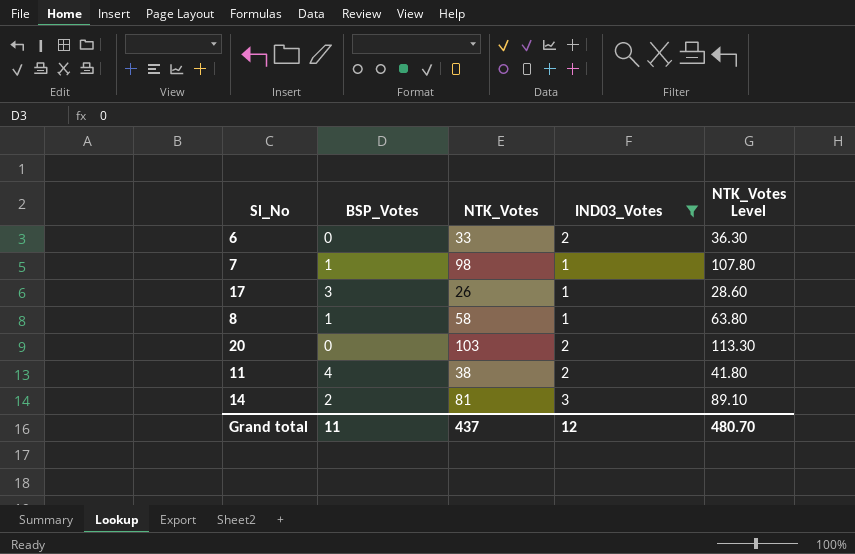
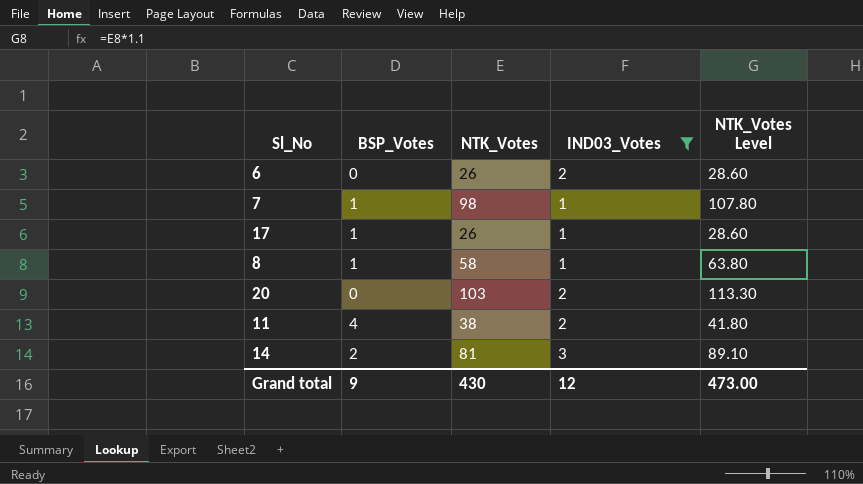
6 | NTK_Votes: 33 -> 26
6 | NTK_Votes Level: 36.30 -> 28.60
17 | BSP_Votes: 3 -> 1
Grand total | BSP_Votes: 11 -> 9
Grand total | NTK_Votes: 437 -> 430
Grand total | NTK_Votes Level: 480.70 -> 473.00

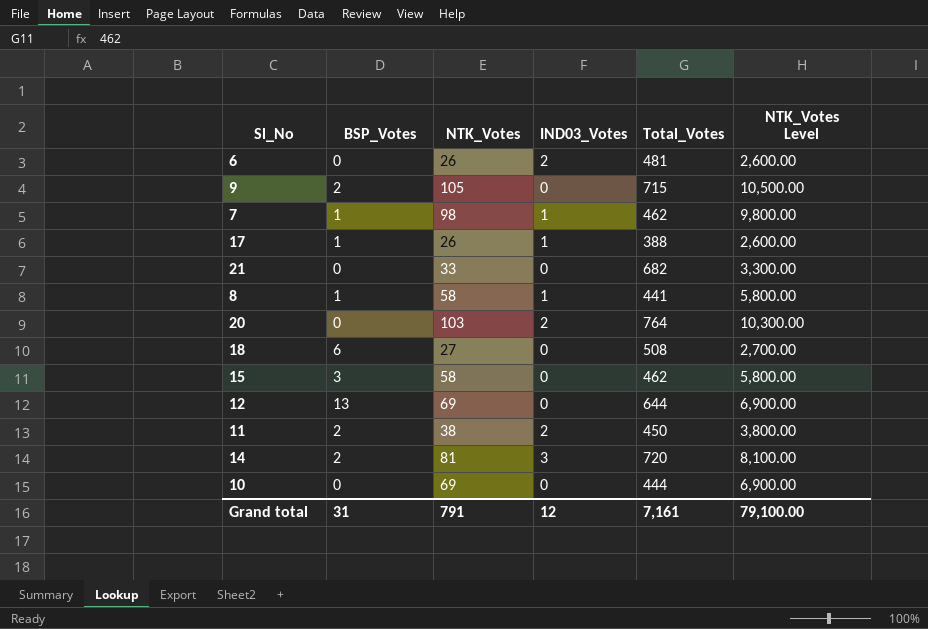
filter: IND03_Votes != 0 -> none
column Total_Votes | position: none -> 5
column NTK_Votes Level | formula: [NTK_Votes] * 1.1 -> [NTK_Votes] * 100
11 | BSP_Votes: 4 -> 2
Grand total | BSP_Votes: 9 -> 31
Grand total | NTK_Votes: 430 -> 791
Grand total | NTK_Votes Level: 473.00 -> 79,100.00

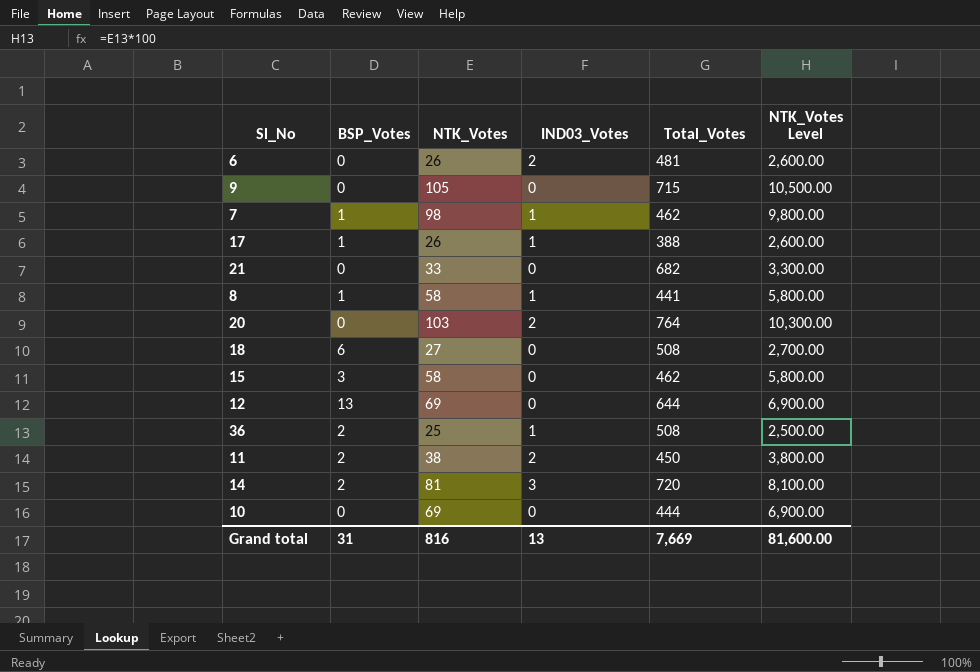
9 | BSP_Votes: 2 -> 0
row 36: none -> 2 | 25 | 1 | 508 | 2,500.00
Grand total | NTK_Votes: 791 -> 816
Grand total | IND03_Votes: 12 -> 13
Grand total | Total_Votes: 7,161 -> 7,669
Grand total | NTK_Votes Level: 79,100.00 -> 81,600.00

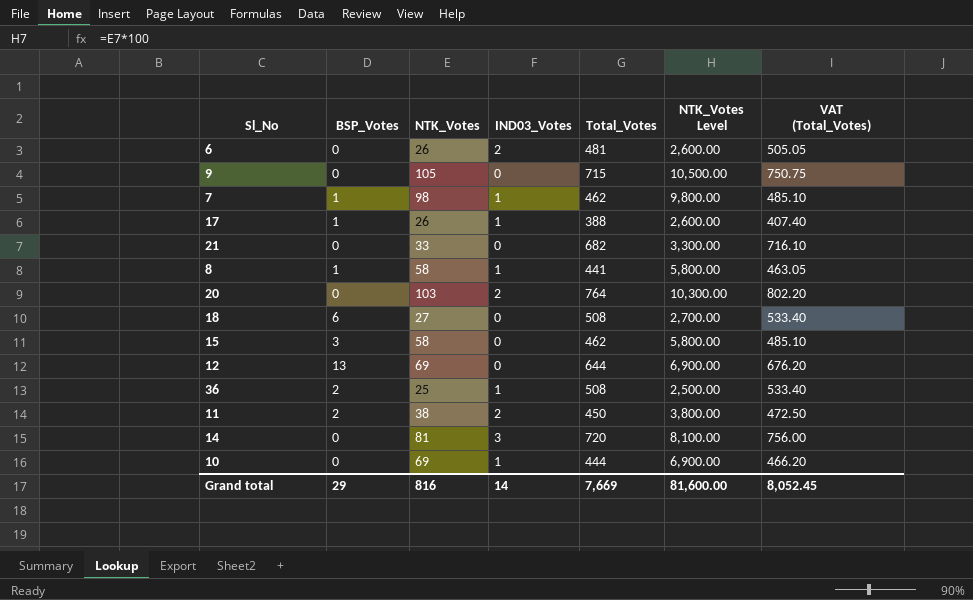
column VAT (Total_Votes) | formula: none -> [Total_Votes] * 1.05
14 | BSP_Votes: 2 -> 0
10 | IND03_Votes: 0 -> 1
Grand total | BSP_Votes: 31 -> 29
Grand total | IND03_Votes: 13 -> 14

